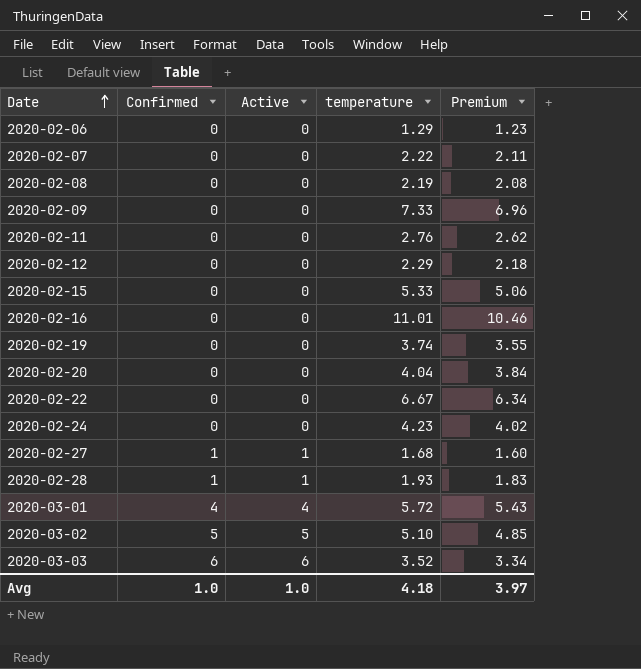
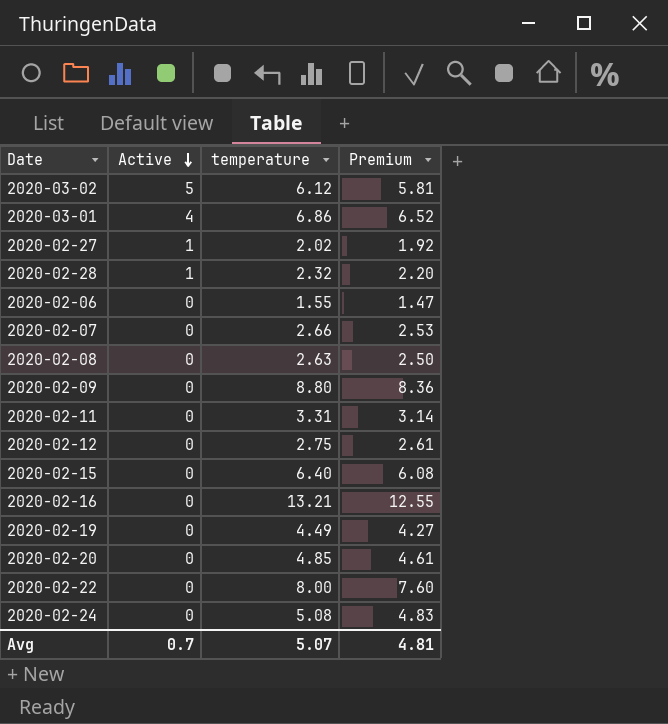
row order: Date ascending -> Active descending
column Confirmed | position: 2 -> none
row 2020-03-03: 6 | 6 | 3.52 | 3.34 -> none
2020-03-02 | temperature: 5.10 -> 6.12
2020-03-02 | Premium: 4.85 -> 5.81
2020-03-01 | temperature: 5.72 -> 6.86
2020-03-01 | Premium: 5.43 -> 6.52
2020-02-27 | temperature: 1.68 -> 2.02
2020-02-27 | Premium: 1.60 -> 1.92
2020-02-28 | temperature: 1.93 -> 2.32
2020-02-28 | Premium: 1.83 -> 2.20
2020-02-06 | temperature: 1.29 -> 1.55
2020-02-06 | Premium: 1.23 -> 1.47
2020-02-07 | temperature: 2.22 -> 2.66
2020-02-07 | Premium: 2.11 -> 2.53
2020-02-08 | temperature: 2.19 -> 2.63
2020-02-08 | Premium: 2.08 -> 2.50
2020-02-09 | temperature: 7.33 -> 8.80
2020-02-09 | Premium: 6.96 -> 8.36
2020-02-11 | temperature: 2.76 -> 3.31
2020-02-11 | Premium: 2.62 -> 3.14
2020-02-12 | temperature: 2.29 -> 2.75
2020-02-12 | Premium: 2.18 -> 2.61
2020-02-15 | temperature: 5.33 -> 6.40
2020-02-15 | Premium: 5.06 -> 6.08
2020-02-16 | temperature: 11.01 -> 13.21
2020-02-16 | Premium: 10.46 -> 12.55
2020-02-19 | temperature: 3.74 -> 4.49
2020-02-19 | Premium: 3.55 -> 4.27
2020-02-20 | temperature: 4.04 -> 4.85
2020-02-20 | Premium: 3.84 -> 4.61
2020-02-22 | temperature: 6.67 -> 8.00
2020-02-22 | Premium: 6.34 -> 7.60
2020-02-24 | temperature: 4.23 -> 5.08
2020-02-24 | Premium: 4.02 -> 4.83
Avg | Active: 1.0 -> 0.7
Avg | temperature: 4.18 -> 5.07
Avg | Premium: 3.97 -> 4.81

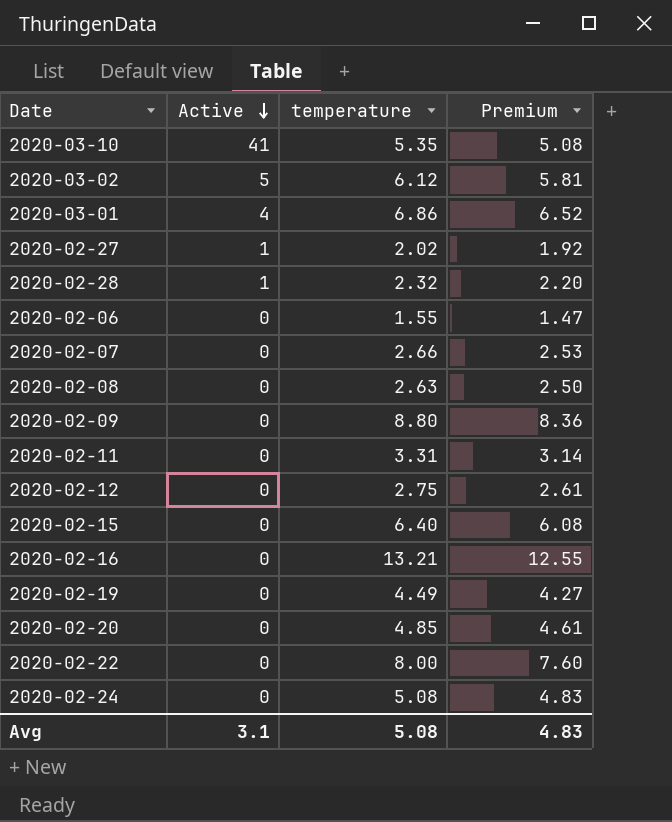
row 2020-03-10: none -> 41 | 5.35 | 5.08
Avg | Active: 0.7 -> 3.1
Avg | temperature: 5.07 -> 5.08
Avg | Premium: 4.81 -> 4.83

